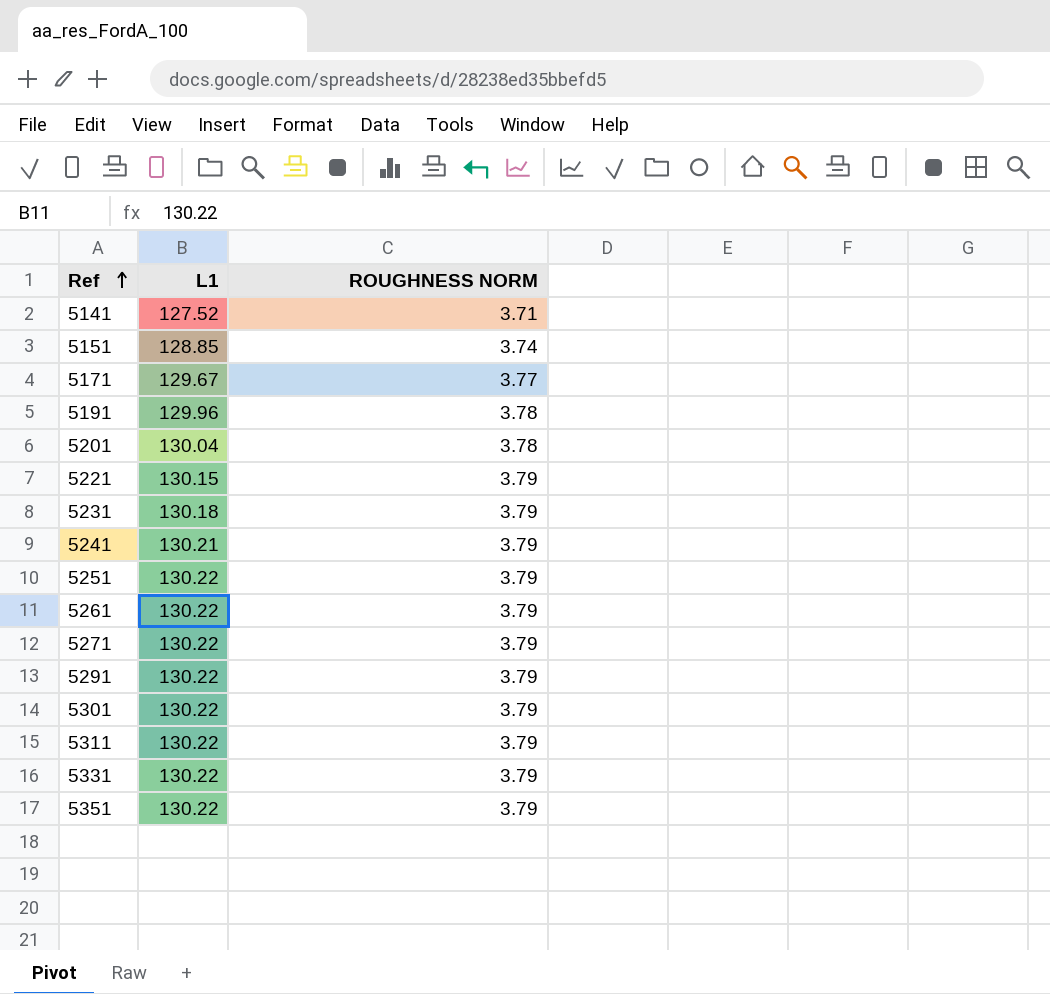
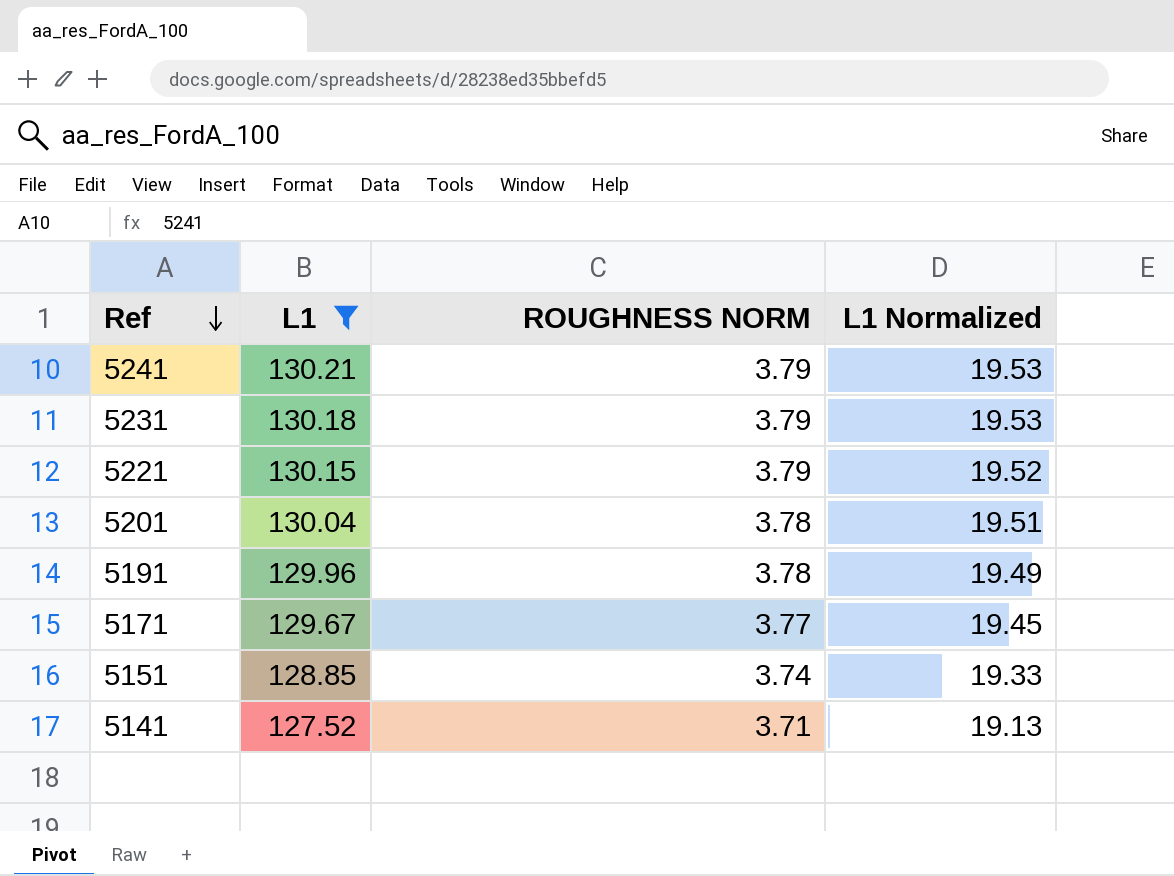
filter: none -> L1 != 130.22
row order: Ref ascending -> Ref descending
column L1 Normalized | formula: none -> [L1] * 0.15

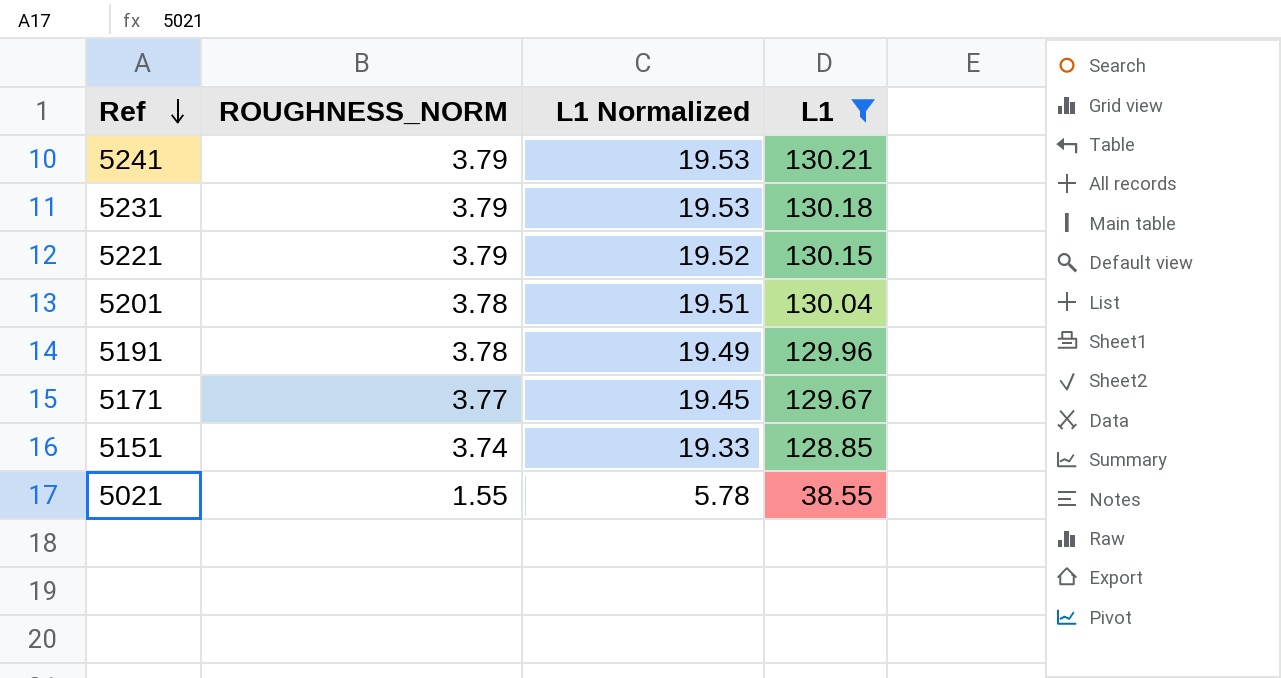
column name: ROUGHNESS NORM -> ROUGHNESS_NORM
column L1 | position: 2 -> 4
row 5141: 127.52 | 3.71 | 19.13 -> none
row 5021: none -> 1.55 | 5.78 | 38.55

